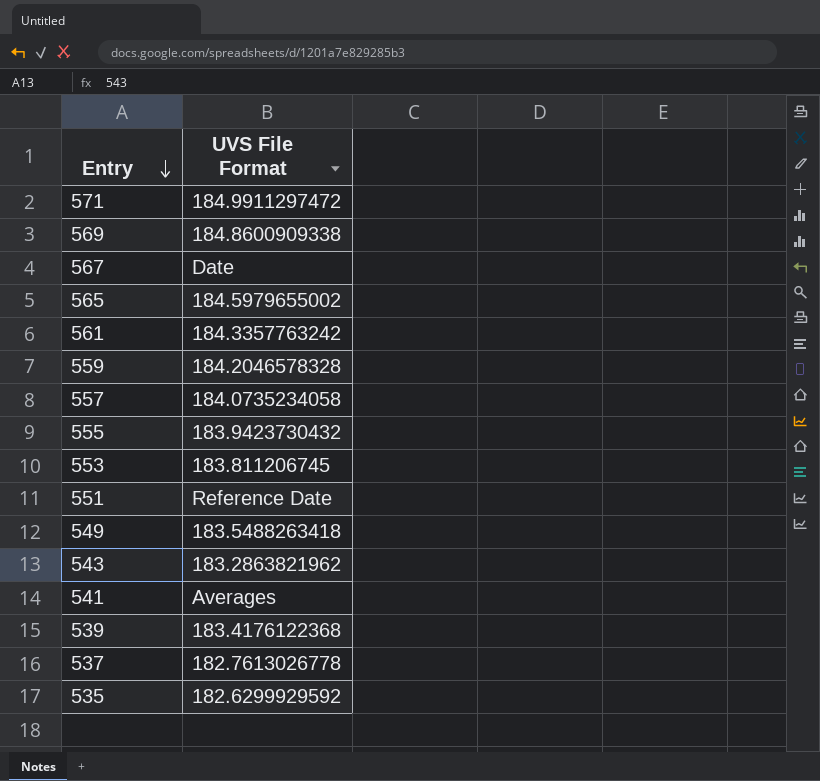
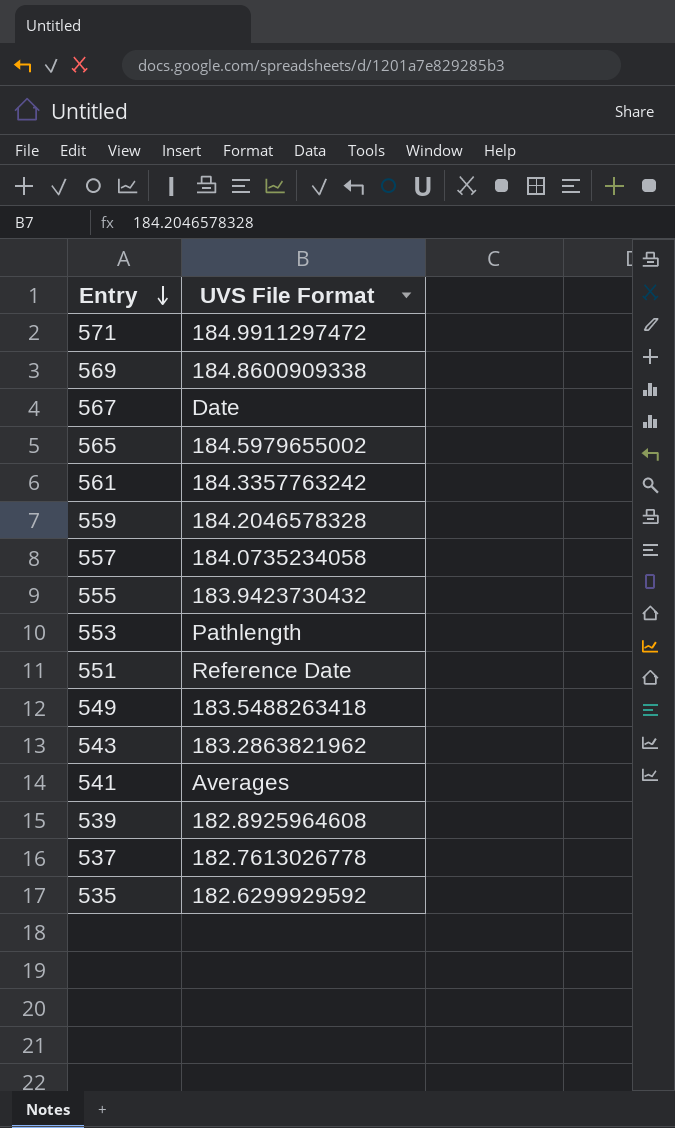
553 | UVS File Format: 183.811206745 -> Pathlength
539 | UVS File Format: 183.4176122368 -> 182.8925964608

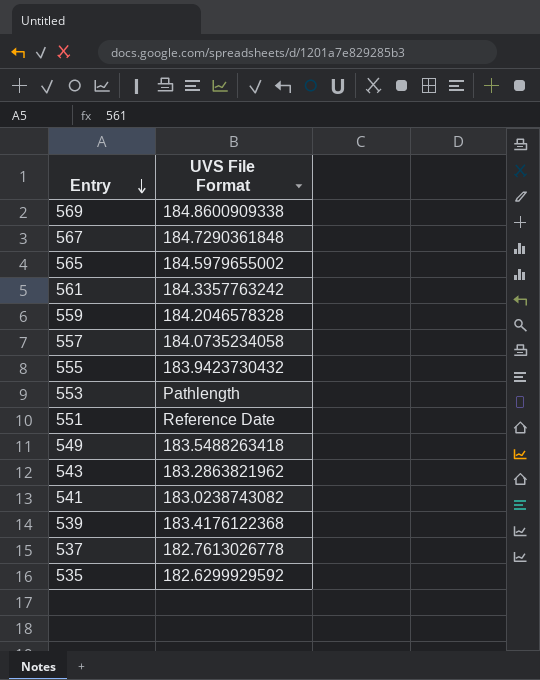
row 571: 184.9911297472 -> none
567 | UVS File Format: Date -> 184.7290361848
541 | UVS File Format: Averages -> 183.0238743082
539 | UVS File Format: 182.8925964608 -> 183.4176122368

